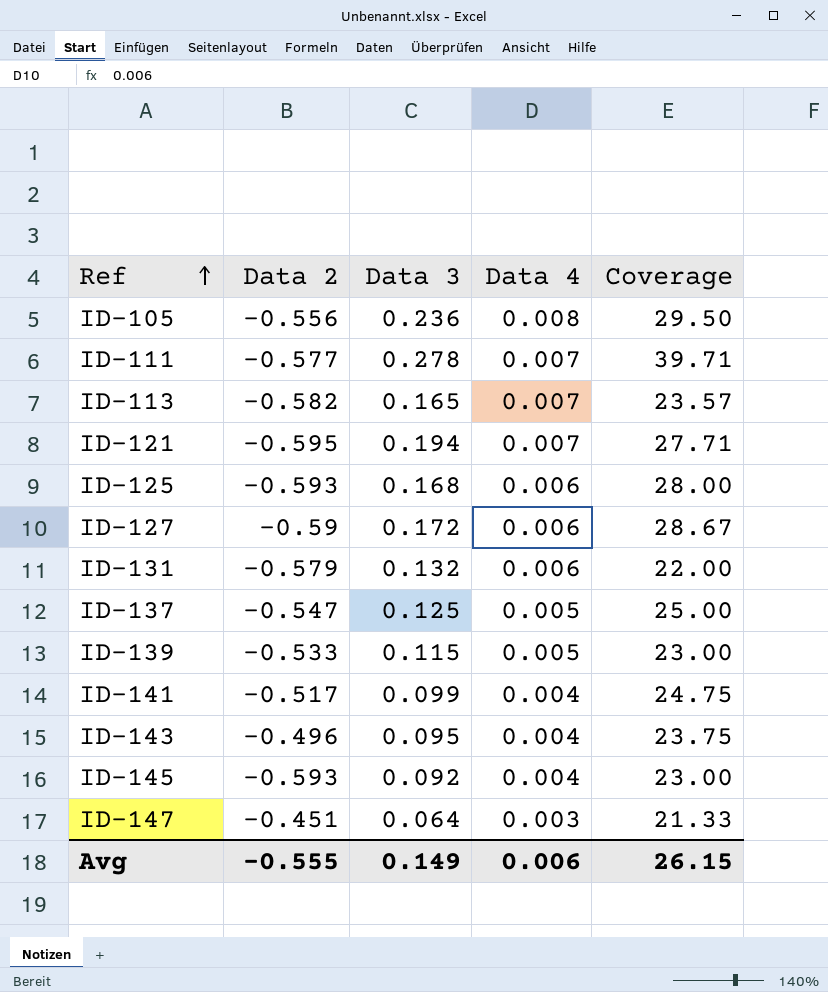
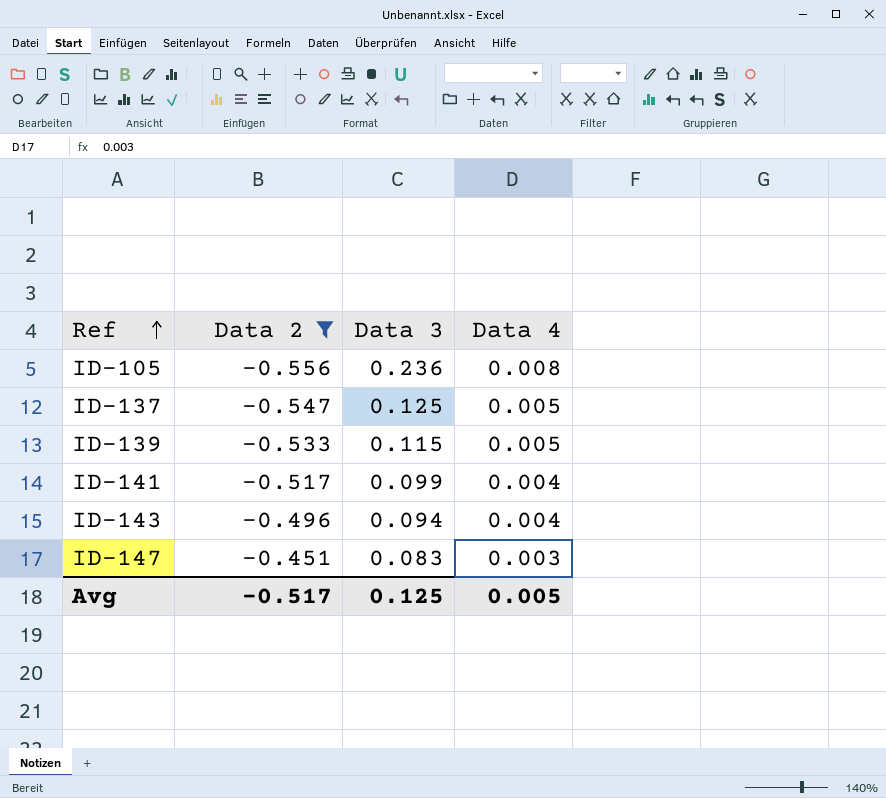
filter: none -> Data 2 >= -0.556
column Coverage | formula: [Data 3] / [Data 4] -> none
ID-143 | Data 3: 0.095 -> 0.094
ID-147 | Data 3: 0.064 -> 0.083
Avg | Data 2: -0.555 -> -0.517
Avg | Data 3: 0.149 -> 0.125
Avg | Data 4: 0.006 -> 0.005

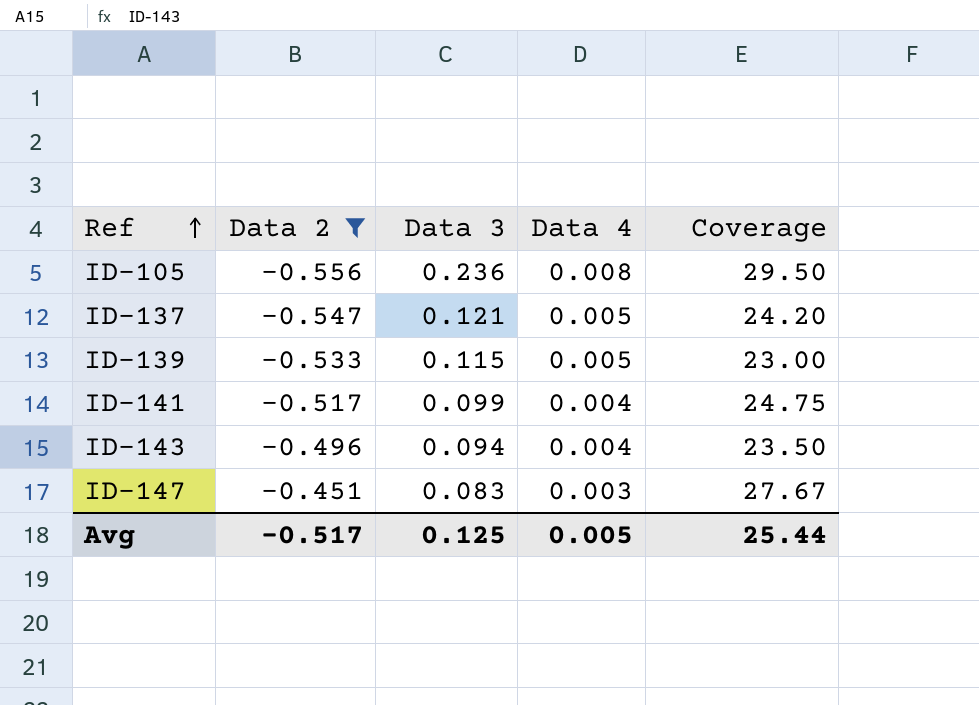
column Coverage | formula: none -> [Data 3] / [Data 4]
ID-137 | Data 3: 0.125 -> 0.121

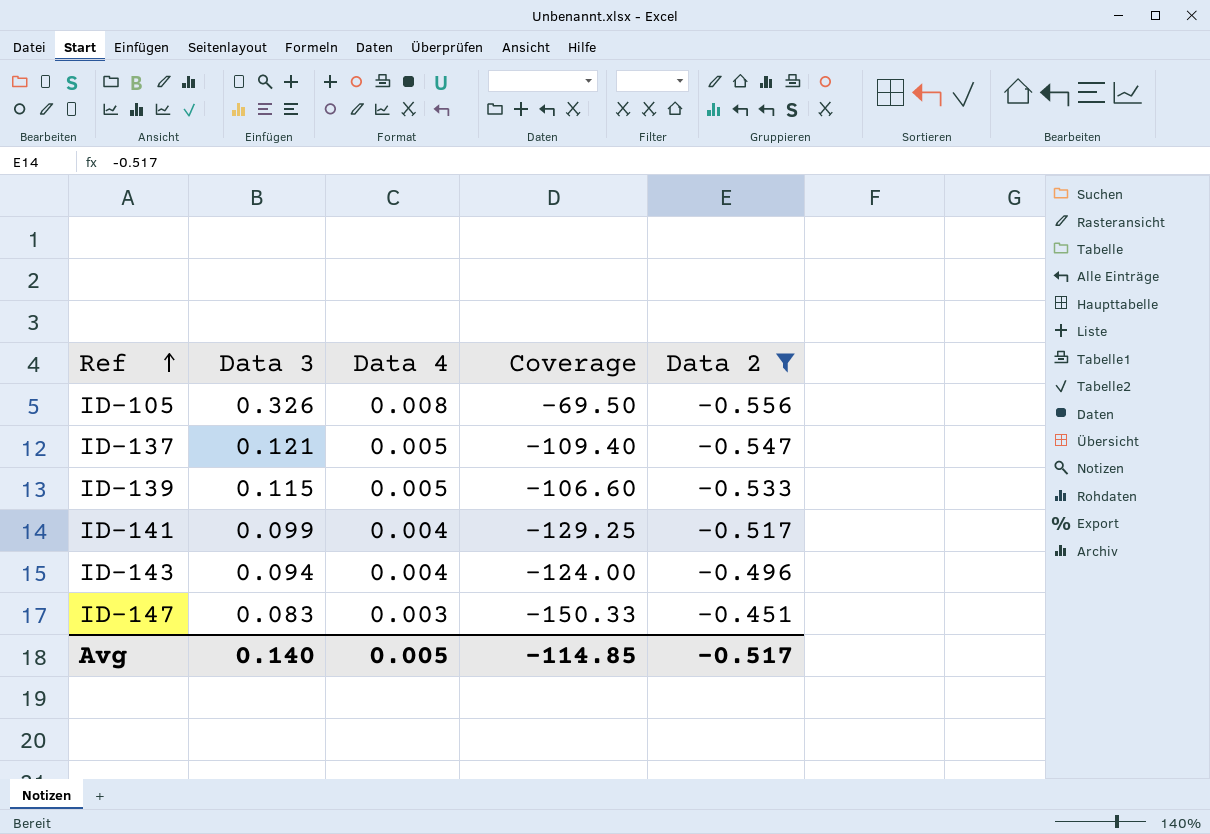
column Coverage | formula: [Data 3] / [Data 4] -> [Data 2] / [Data 4]
column Data 2 | position: 2 -> 5
ID-105 | Data 3: 0.236 -> 0.326
Avg | Data 3: 0.125 -> 0.140
Avg | Coverage: 25.44 -> -114.85

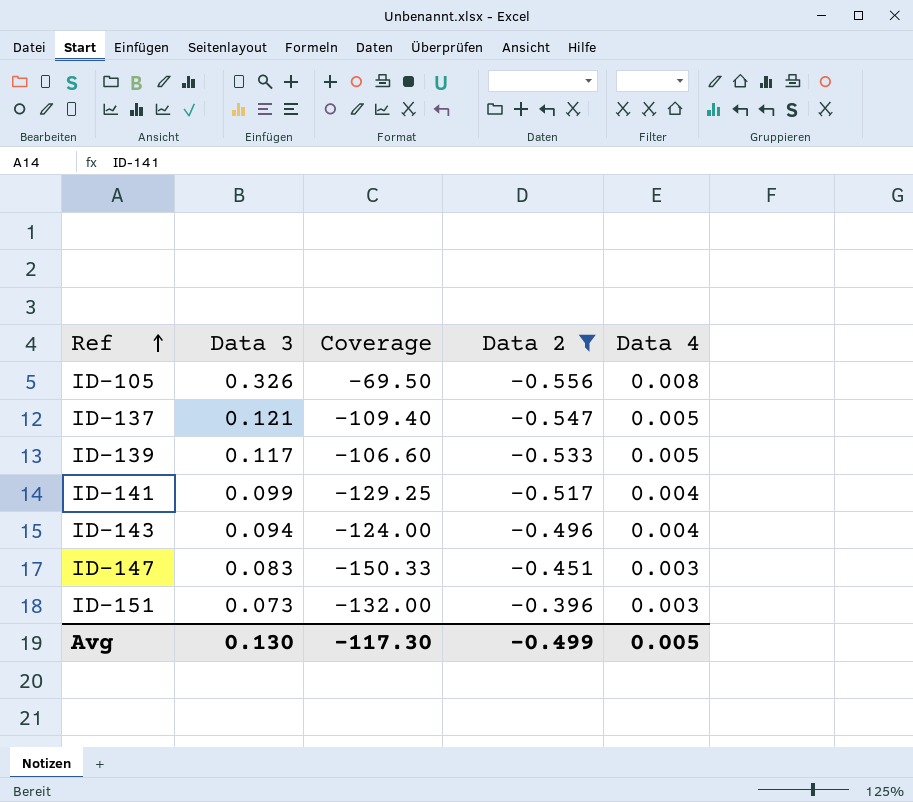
column Data 4 | position: 3 -> 5
ID-139 | Data 3: 0.115 -> 0.117
row ID-151: none -> 0.073 | -132.00 | -0.396 | 0.003
Avg | Data 3: 0.140 -> 0.130
Avg | Coverage: -114.85 -> -117.30
Avg | Data 2: -0.517 -> -0.499

